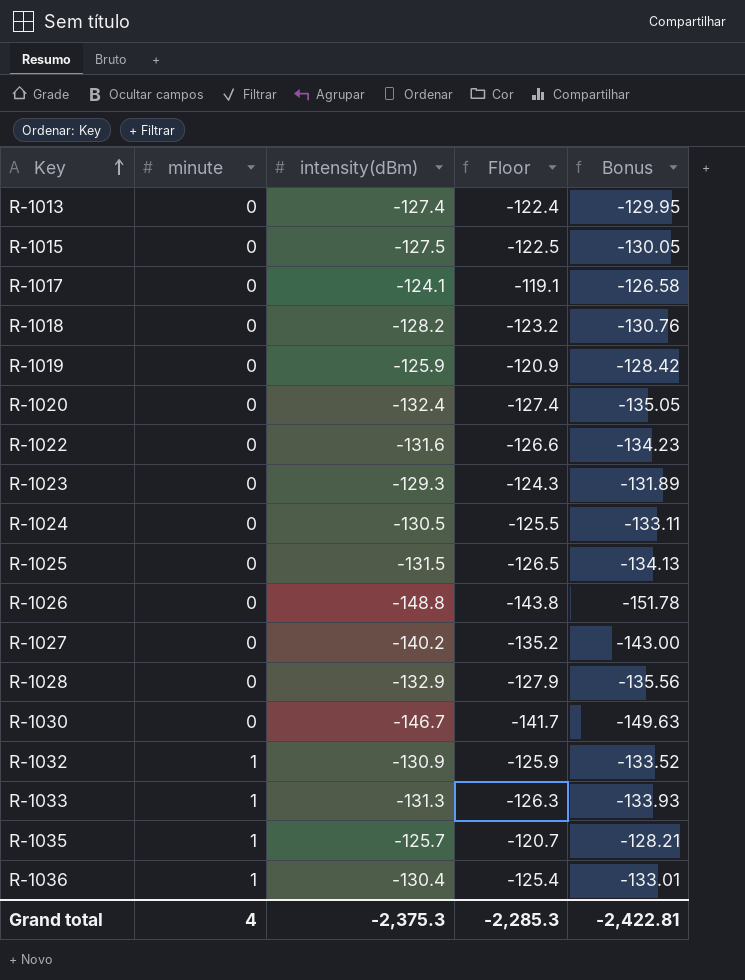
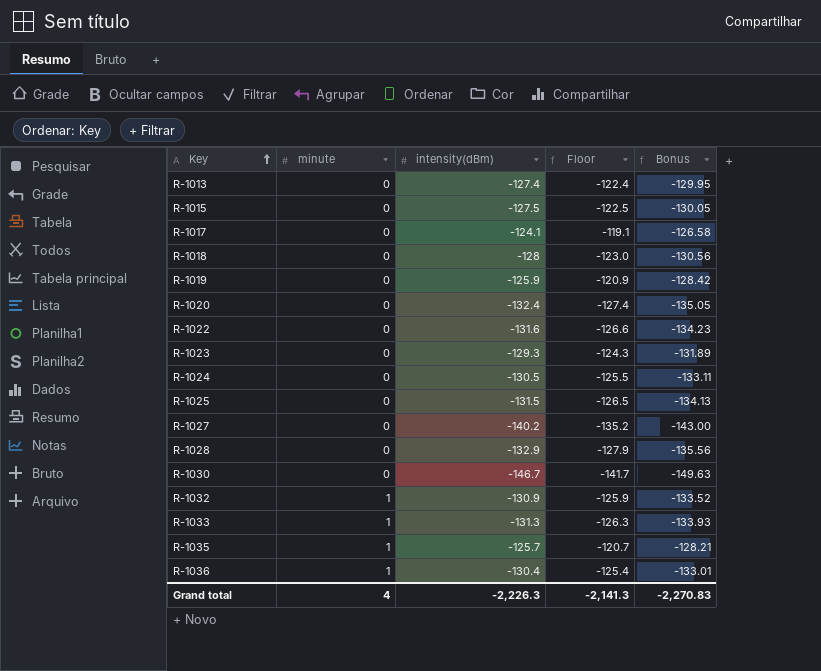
row R-1026: 0 | -148.8 | -143.8 | -151.78 -> none
R-1018 | intensity(dBm): -128.2 -> -128
R-1018 | Floor: -123.2 -> -123.0
R-1018 | Bonus: -130.76 -> -130.56
Grand total | intensity(dBm): -2,375.3 -> -2,226.3
Grand total | Floor: -2,285.3 -> -2,141.3
Grand total | Bonus: -2,422.81 -> -2,270.83

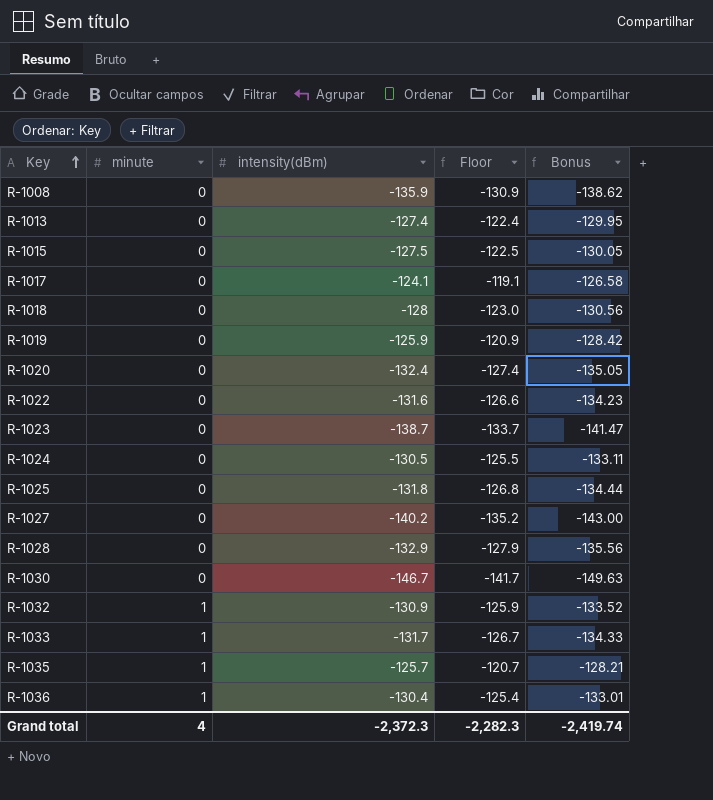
row R-1008: none -> 0 | -135.9 | -130.9 | -138.62
R-1023 | intensity(dBm): -129.3 -> -138.7
R-1023 | Floor: -124.3 -> -133.7
R-1023 | Bonus: -131.89 -> -141.47
R-1025 | intensity(dBm): -131.5 -> -131.8
R-1025 | Floor: -126.5 -> -126.8
R-1025 | Bonus: -134.13 -> -134.44
R-1033 | intensity(dBm): -131.3 -> -131.7
R-1033 | Floor: -126.3 -> -126.7
R-1033 | Bonus: -133.93 -> -134.33
Grand total | intensity(dBm): -2,226.3 -> -2,372.3
Grand total | Floor: -2,141.3 -> -2,282.3
Grand total | Bonus: -2,270.83 -> -2,419.74

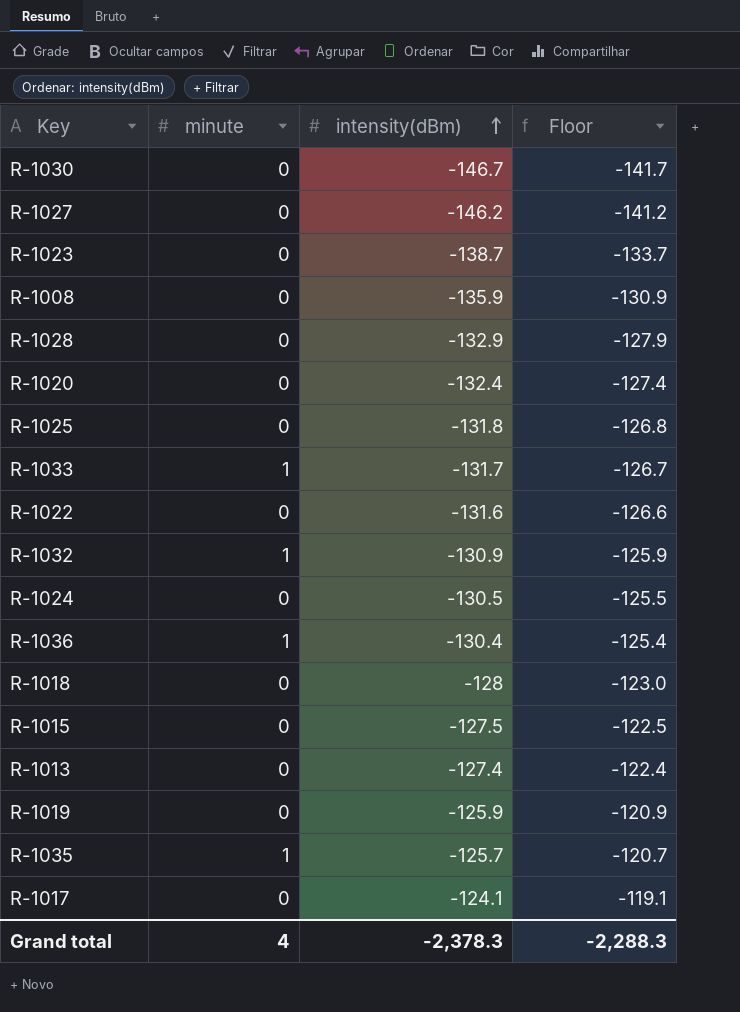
row order: Key ascending -> intensity(dBm) ascending
column Bonus | formula: [intensity(dBm)] * 1.02 -> none
R-1027 | intensity(dBm): -140.2 -> -146.2
R-1027 | Floor: -135.2 -> -141.2
Grand total | intensity(dBm): -2,372.3 -> -2,378.3
Grand total | Floor: -2,282.3 -> -2,288.3

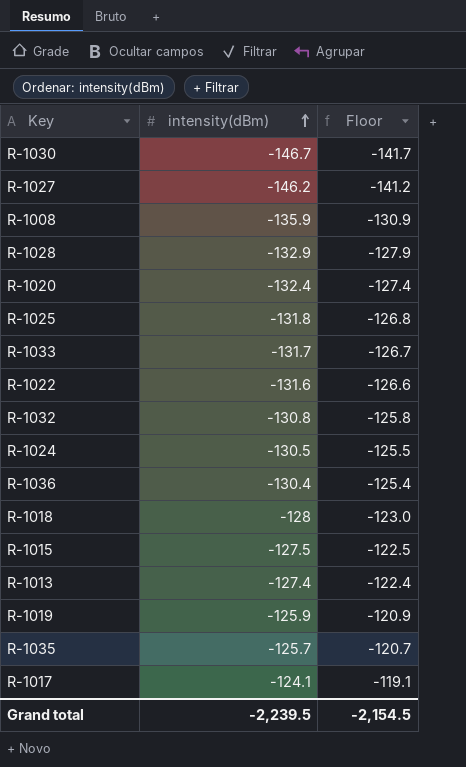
column minute | position: 2 -> none
row R-1023: 0 | -138.7 | -133.7 -> none
R-1032 | intensity(dBm): -130.9 -> -130.8
R-1032 | Floor: -125.9 -> -125.8
Grand total | intensity(dBm): -2,378.3 -> -2,239.5
Grand total | Floor: -2,288.3 -> -2,154.5

